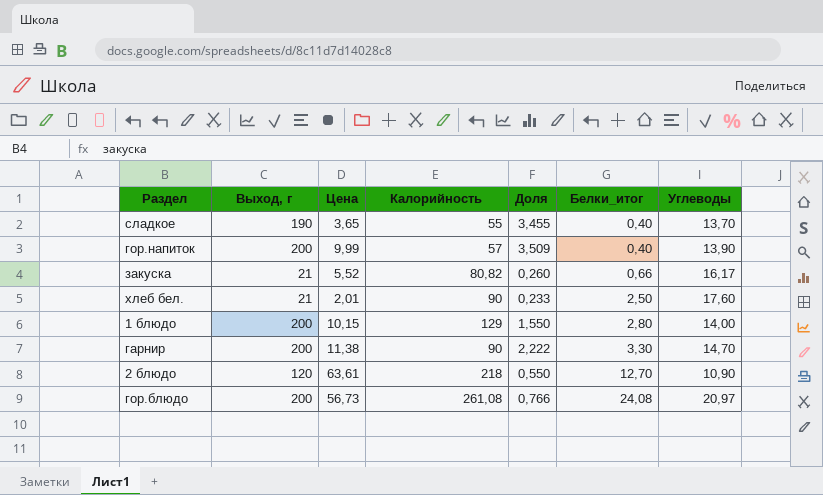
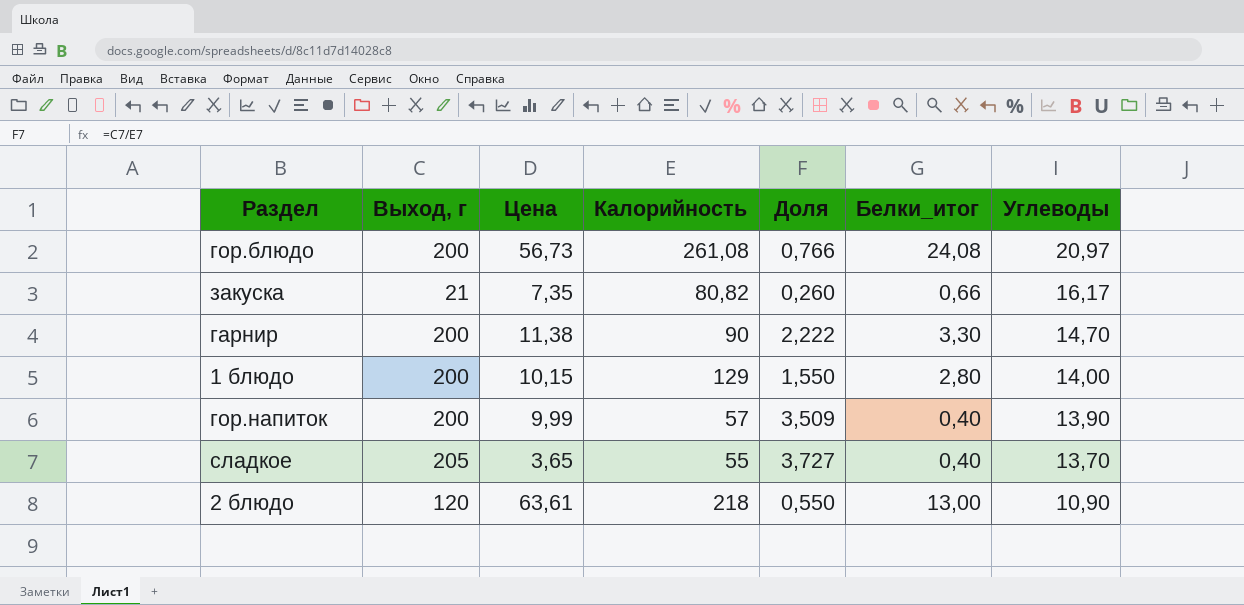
row order: Белки_итог ascending -> Углеводы descending
row хлеб бел.: 21 | 2,01 | 90 | 0,233 | 2,50 | 17,60 -> none
закуска | Цена: 5,52 -> 7,35
сладкое | Выход, г: 190 -> 205
сладкое | Доля: 3,455 -> 3,727
2 блюдо | Белки_итог: 12,70 -> 13,00

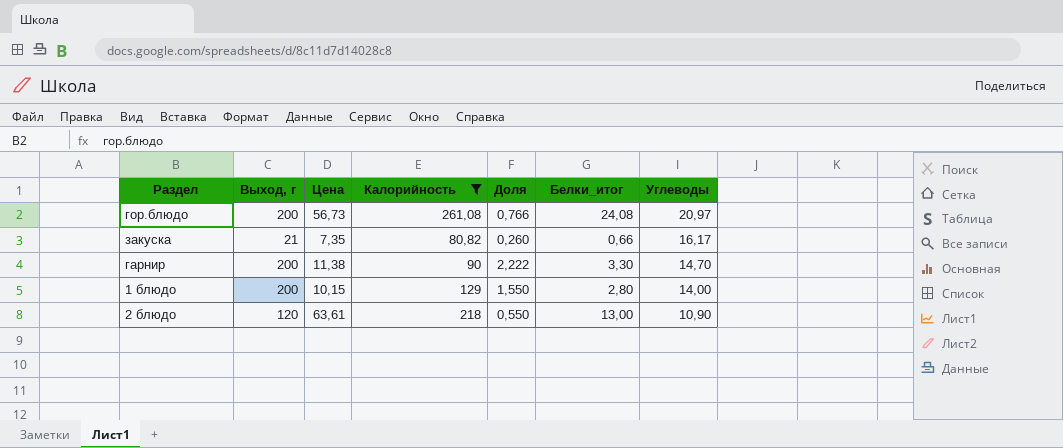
filter: none -> Калорийность >= 80,82

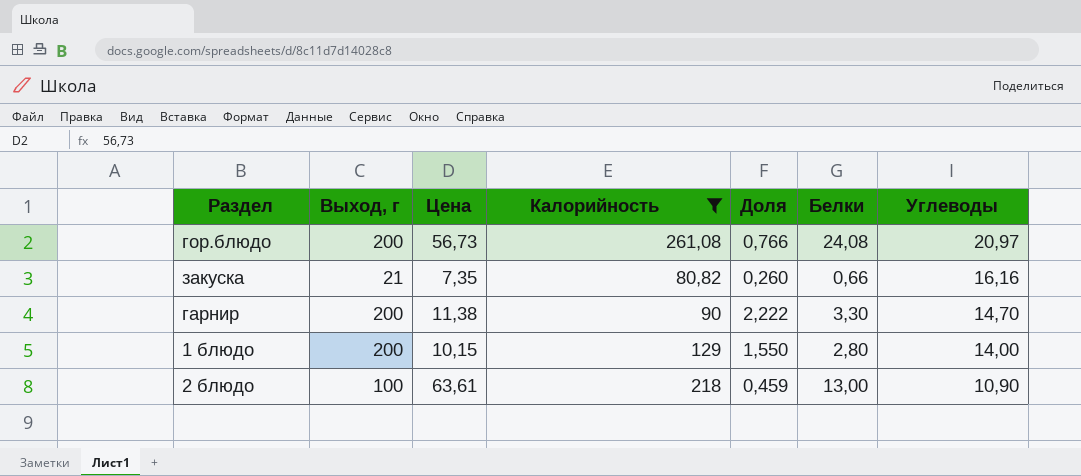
column name: Белки_итог -> Белки
закуска | Углеводы: 16,17 -> 16,16
2 блюдо | Выход, г: 120 -> 100
2 блюдо | Доля: 0,550 -> 0,459

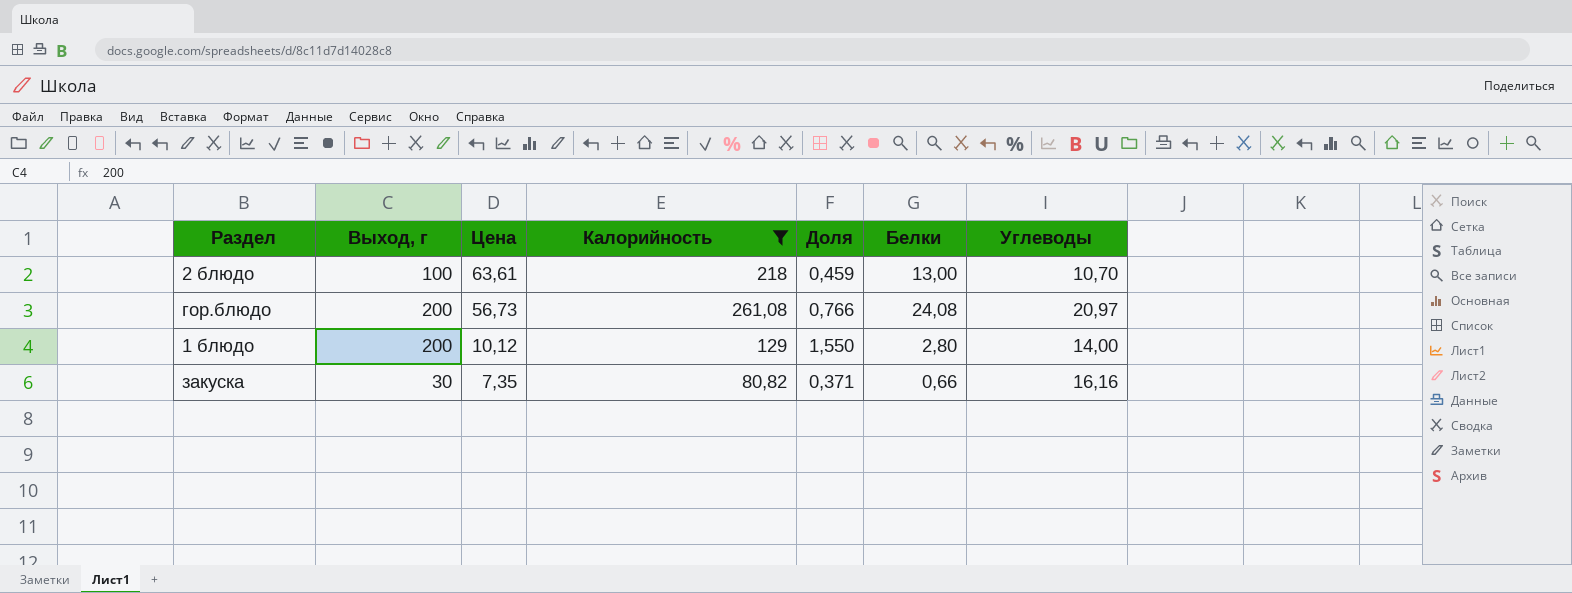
row order: Углеводы descending -> Цена descending
row гарнир: 200 | 11,38 | 90 | 2,222 | 3,30 | 14,70 -> none
2 блюдо | Углеводы: 10,90 -> 10,70
1 блюдо | Цена: 10,15 -> 10,12
закуска | Выход, г: 21 -> 30
закуска | Доля: 0,260 -> 0,371

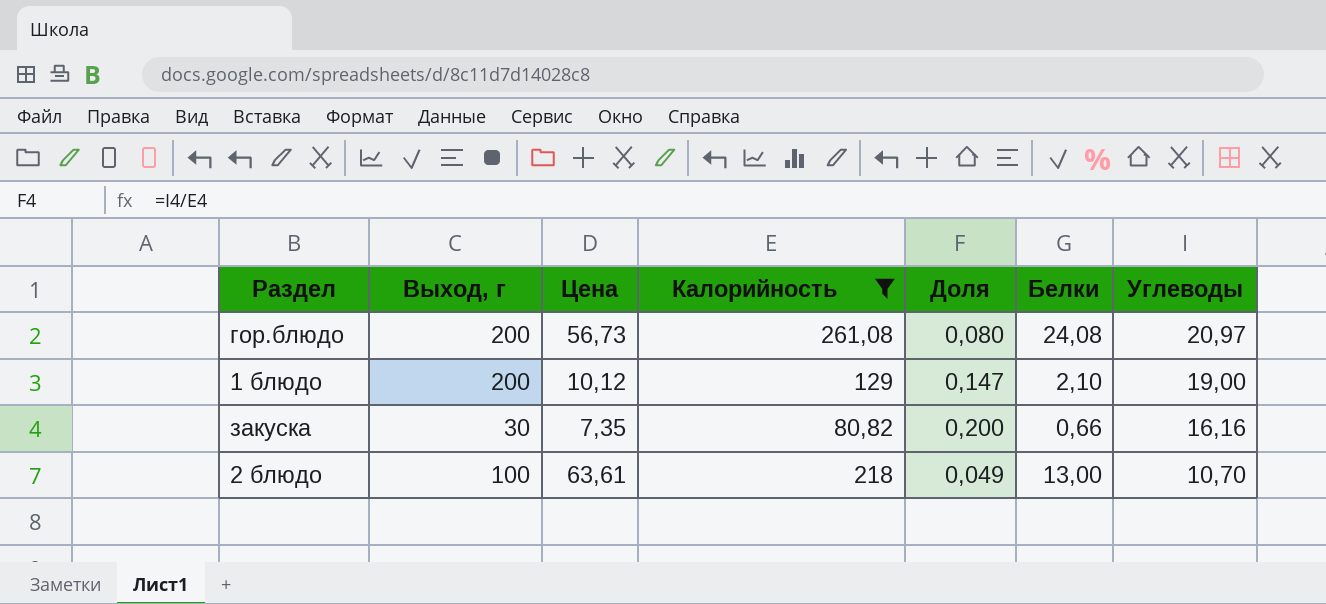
row order: Цена descending -> Углеводы descending
column Доля | formula: [Выход, г] / [Калорийность] -> [Углеводы] / [Калорийность]
1 блюдо | Белки: 2,80 -> 2,10
1 блюдо | Углеводы: 14,00 -> 19,00

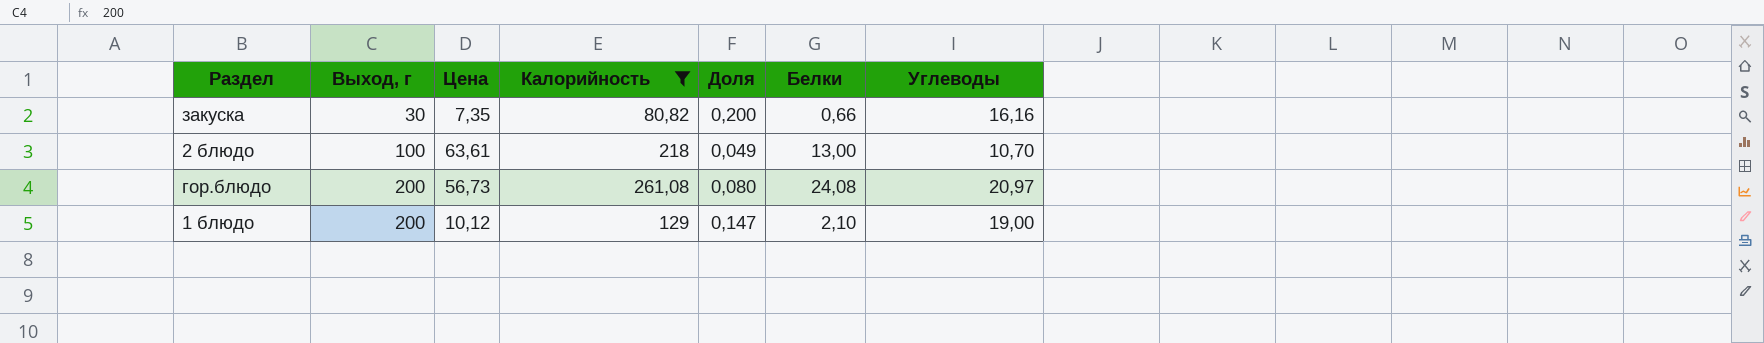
row order: Углеводы descending -> Выход, г ascending

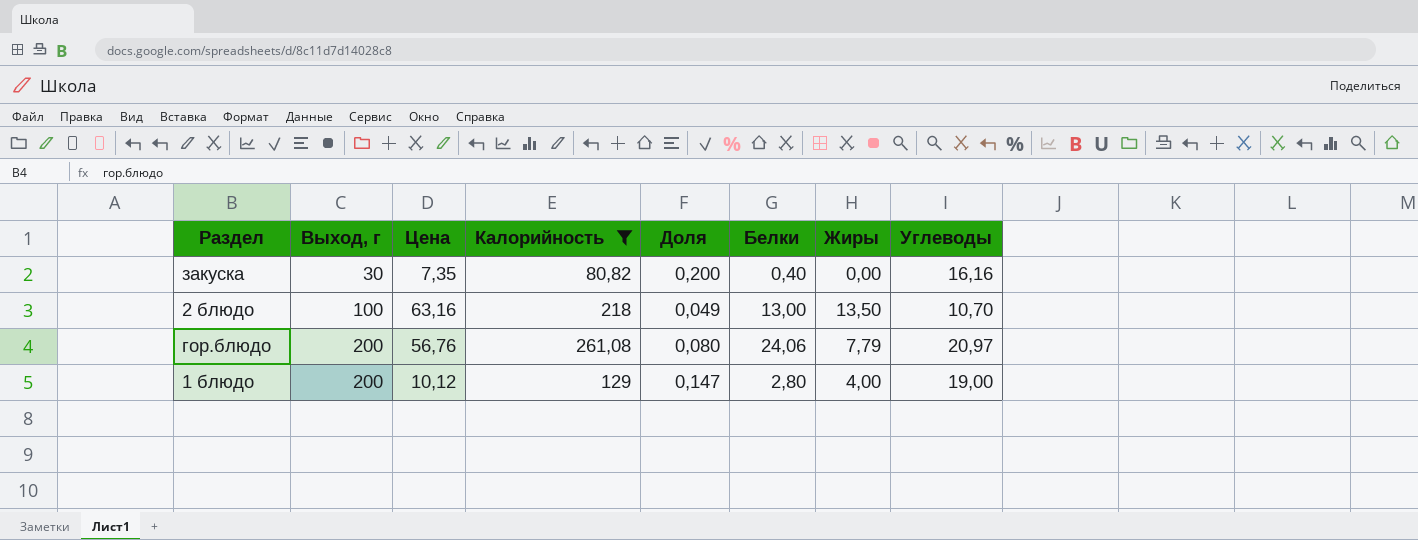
column Жиры | position: none -> 7
закуска | Белки: 0,66 -> 0,40
2 блюдо | Цена: 63,61 -> 63,16
гор.блюдо | Цена: 56,73 -> 56,76
гор.блюдо | Белки: 24,08 -> 24,06
1 блюдо | Белки: 2,10 -> 2,80

